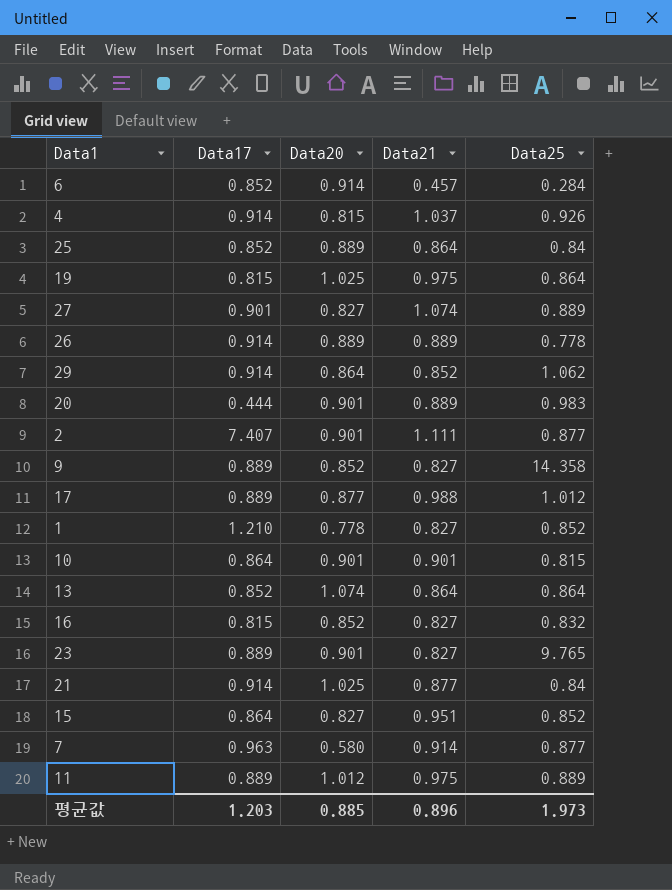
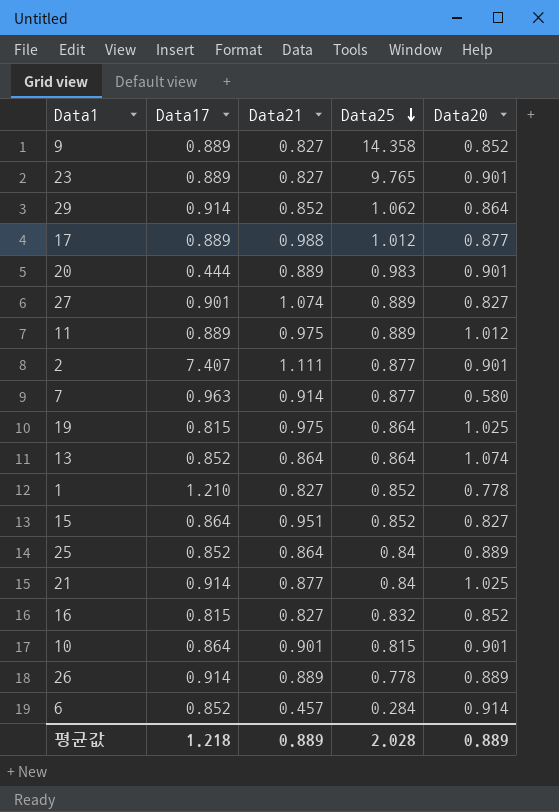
row order: none -> Data25 descending
column Data20 | position: 3 -> 5
row 4: 0.914 | 0.815 | 1.037 | 0.926 -> none
평균값 | Data17: 1.203 -> 1.218
평균값 | Data21: 0.896 -> 0.889
평균값 | Data25: 1.973 -> 2.028
평균값 | Data20: 0.885 -> 0.889

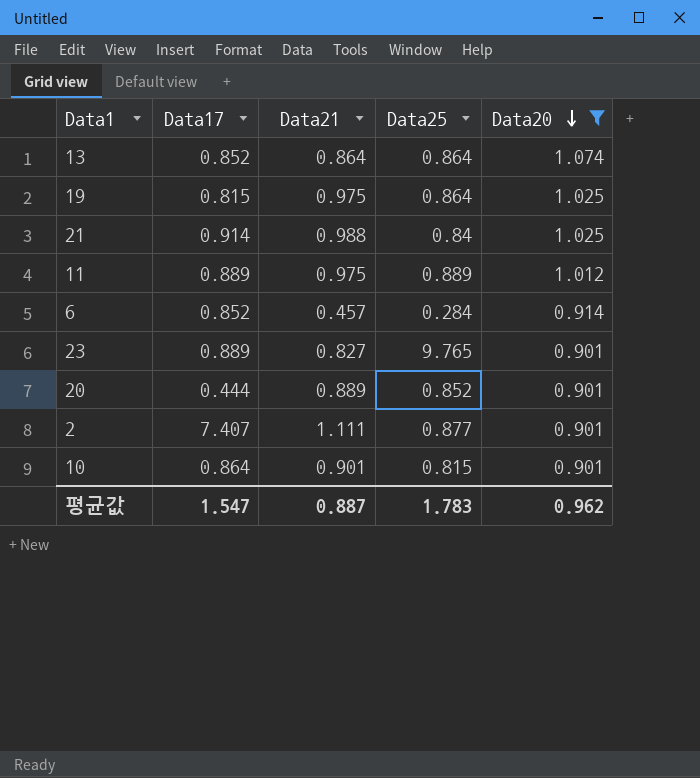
filter: none -> Data20 >= 0.901
row order: Data25 descending -> Data20 descending
21 | Data21: 0.877 -> 0.988
20 | Data25: 0.983 -> 0.852
평균값 | Data17: 1.218 -> 1.547
평균값 | Data21: 0.889 -> 0.887
평균값 | Data25: 2.028 -> 1.783
평균값 | Data20: 0.889 -> 0.962

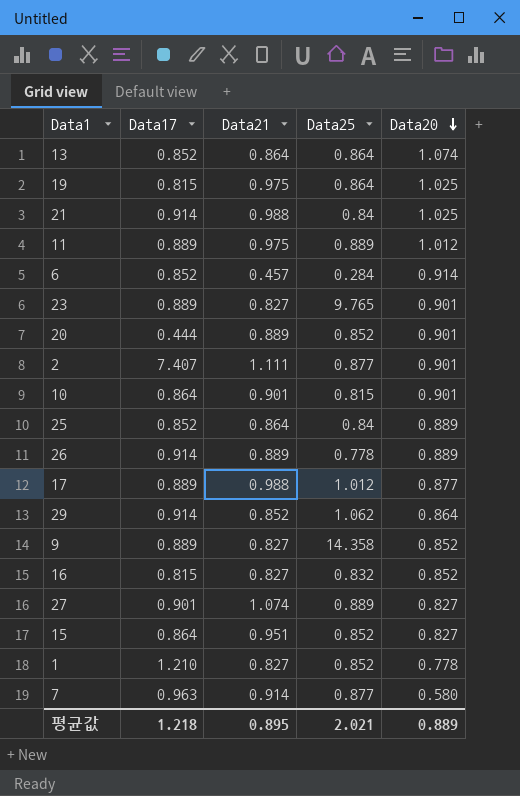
filter: Data20 >= 0.901 -> none
평균값 | Data17: 1.547 -> 1.218
평균값 | Data21: 0.887 -> 0.895
평균값 | Data25: 1.783 -> 2.021
평균값 | Data20: 0.962 -> 0.889

